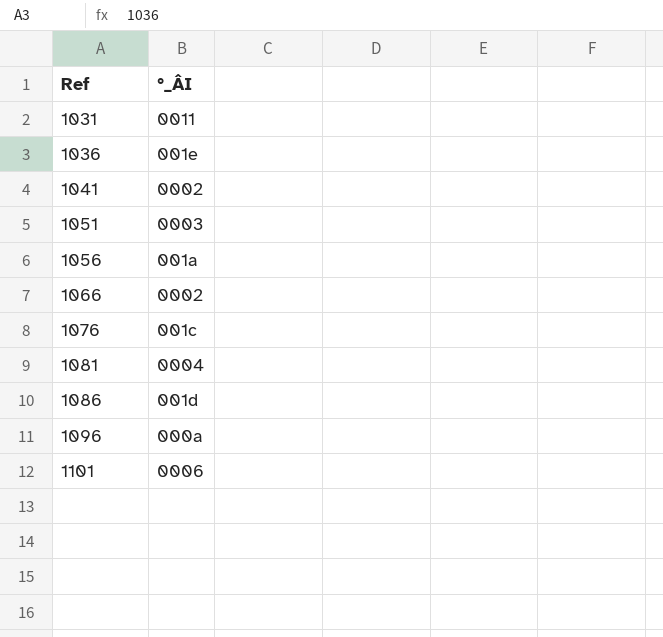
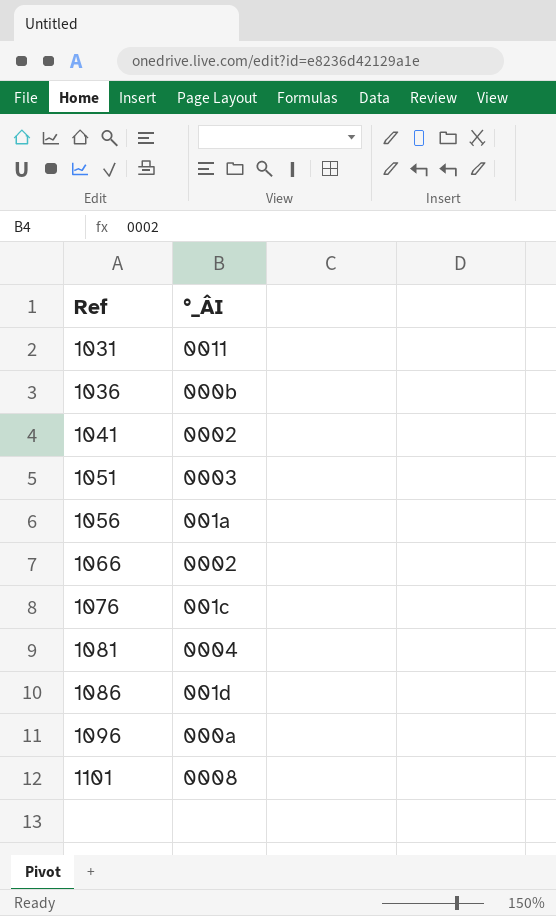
1036 | °_ÂI: 001e -> 000b
1101 | °_ÂI: 0006 -> 0008

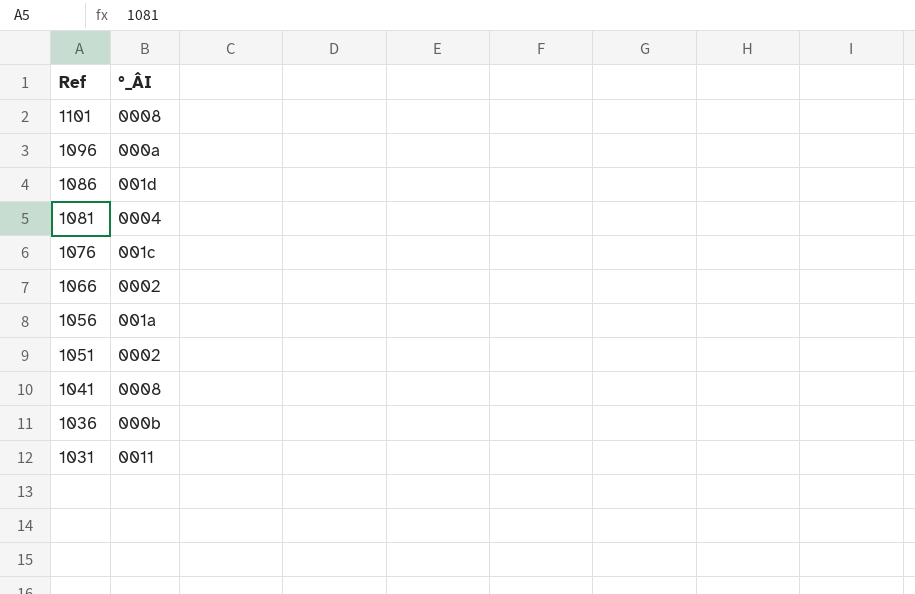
row order: Ref ascending -> Ref descending
1051 | °_ÂI: 0003 -> 0002
1041 | °_ÂI: 0002 -> 0008

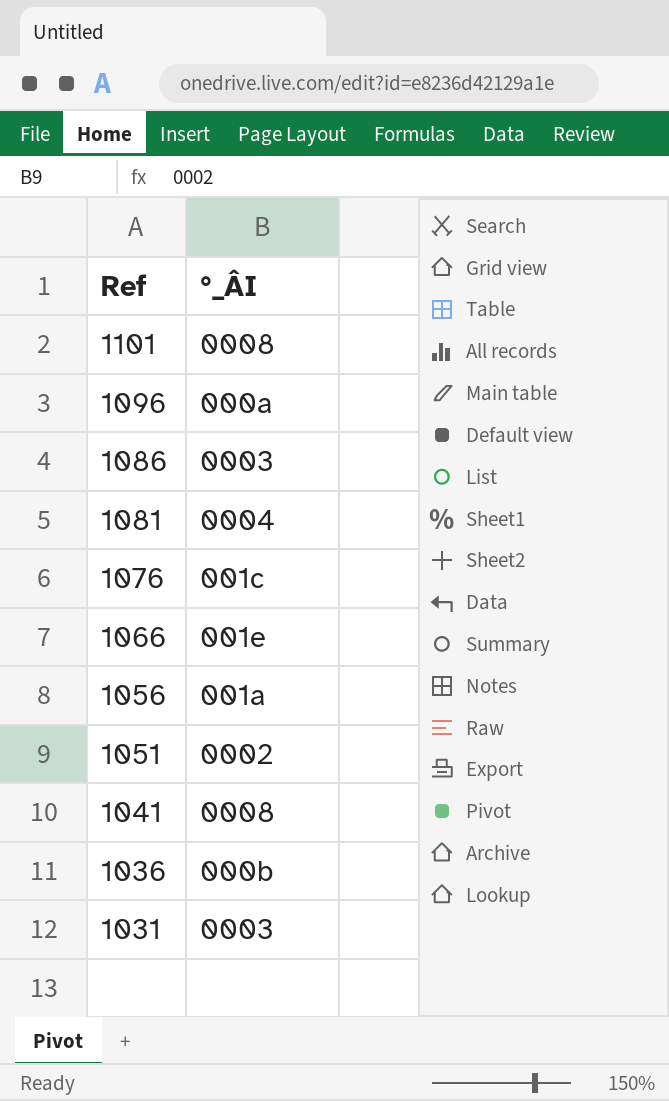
1086 | °_ÂI: 001d -> 0003
1066 | °_ÂI: 0002 -> 001e
1031 | °_ÂI: 0011 -> 0003

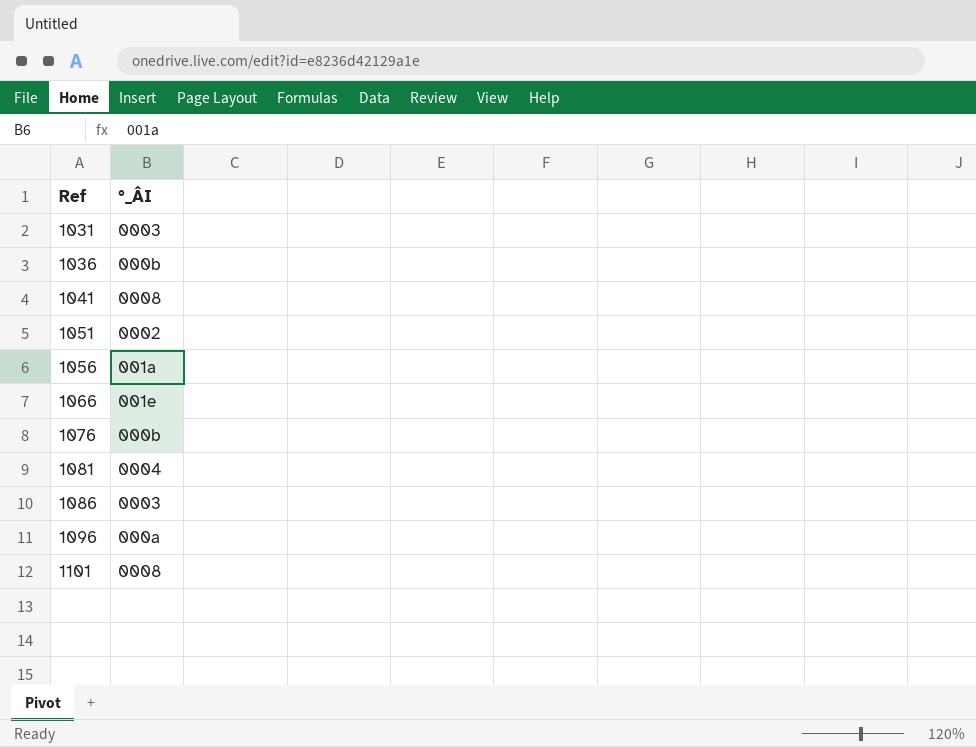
row order: Ref descending -> Ref ascending
1076 | °_ÂI: 001c -> 000b

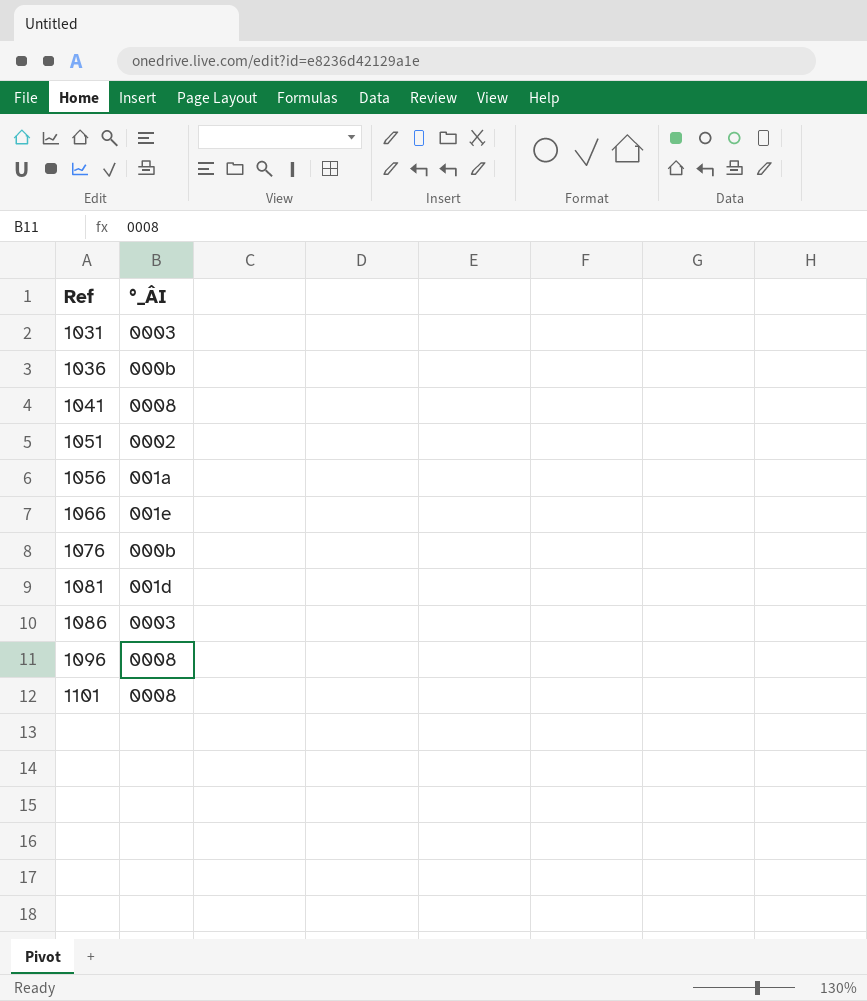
1081 | °_ÂI: 0004 -> 001d
1096 | °_ÂI: 000a -> 0008

